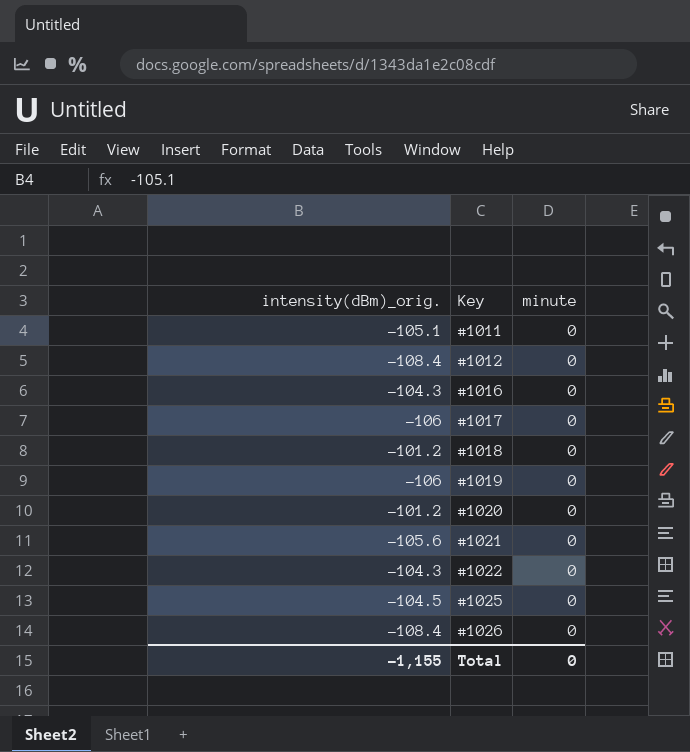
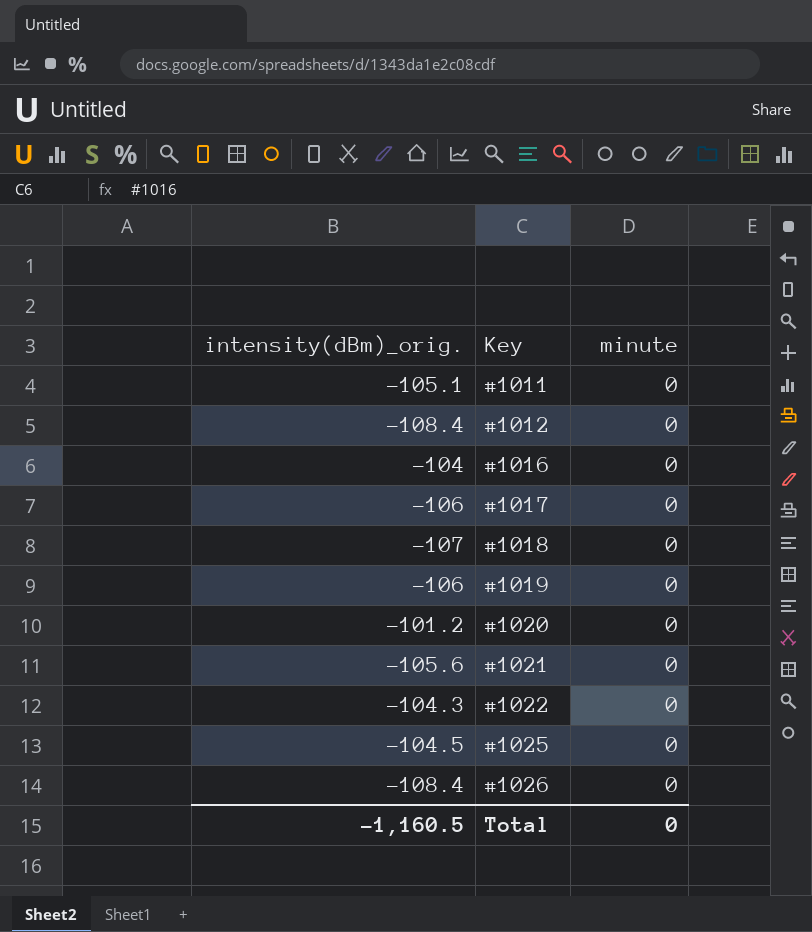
#1016 | intensity(dBm)_orig.: -104.3 -> -104
#1018 | intensity(dBm)_orig.: -101.2 -> -107
Total | intensity(dBm)_orig.: -1,155 -> -1,160.5

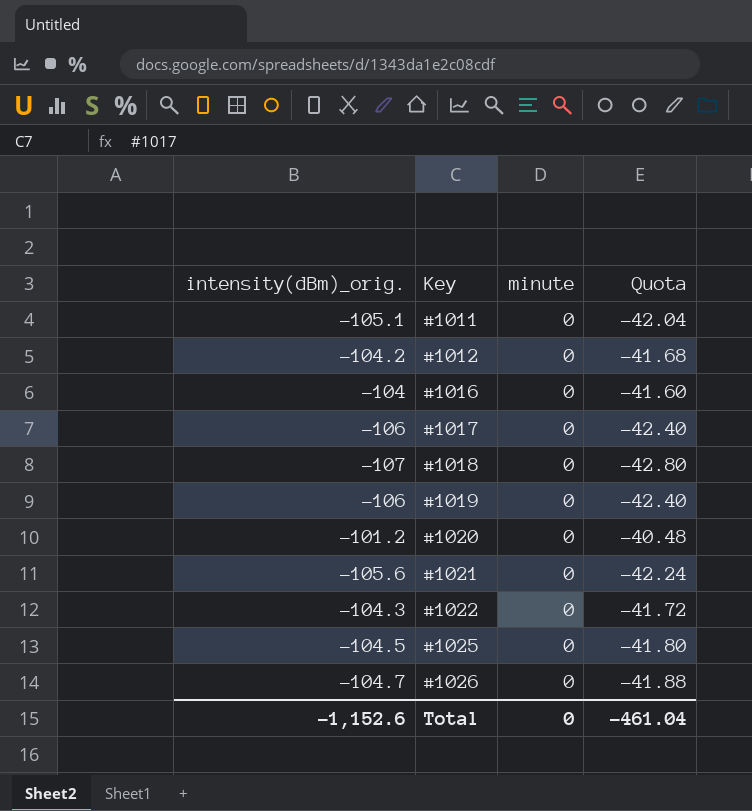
column Quota | formula: none -> [intensity(dBm)_orig.] * 0.4
#1012 | intensity(dBm)_orig.: -108.4 -> -104.2
#1026 | intensity(dBm)_orig.: -108.4 -> -104.7
Total | intensity(dBm)_orig.: -1,160.5 -> -1,152.6

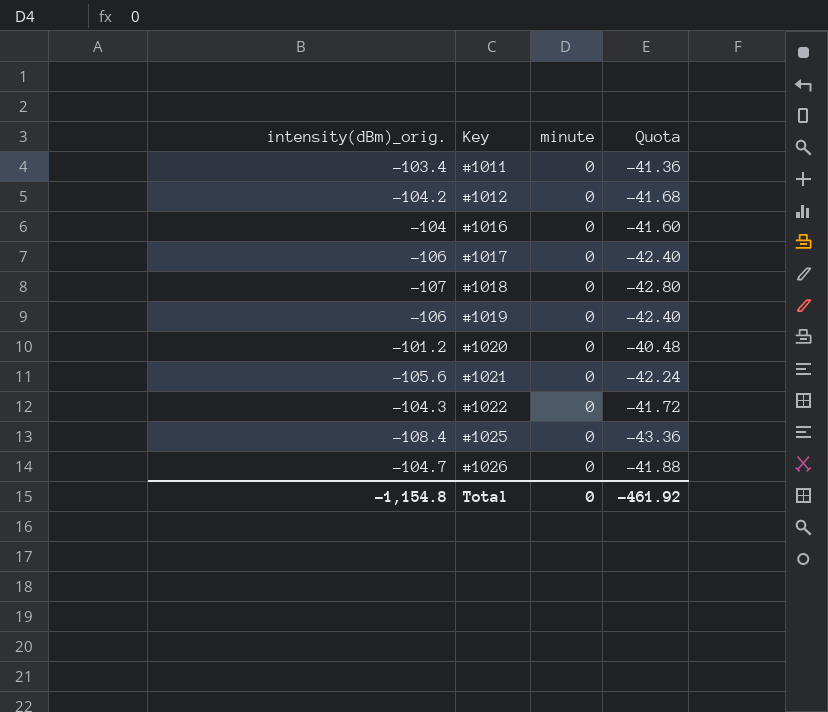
#1011 | intensity(dBm)_orig.: -105.1 -> -103.4
#1011 | Quota: -42.04 -> -41.36
#1025 | intensity(dBm)_orig.: -104.5 -> -108.4
#1025 | Quota: -41.80 -> -43.36
Total | intensity(dBm)_orig.: -1,152.6 -> -1,154.8
Total | Quota: -461.04 -> -461.92

